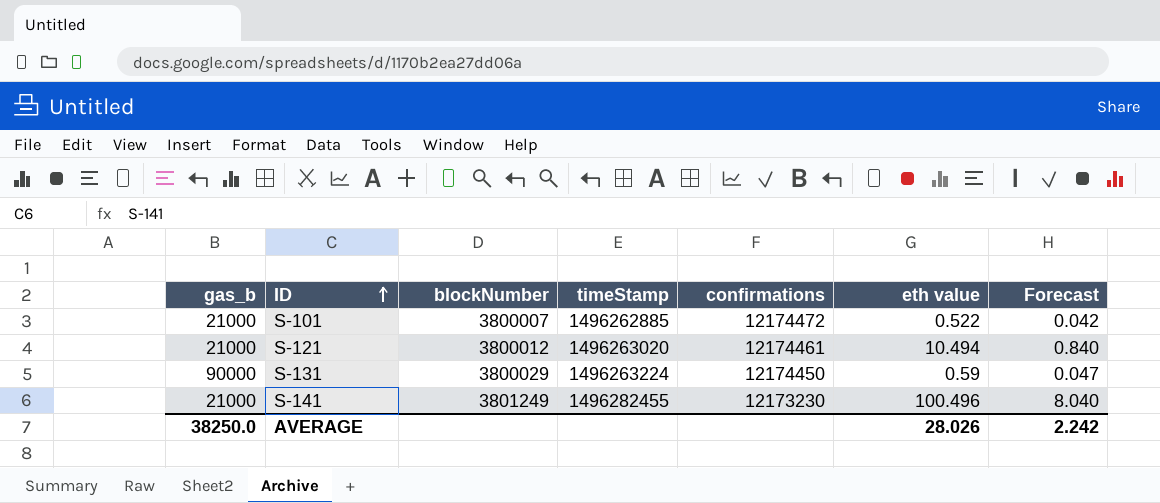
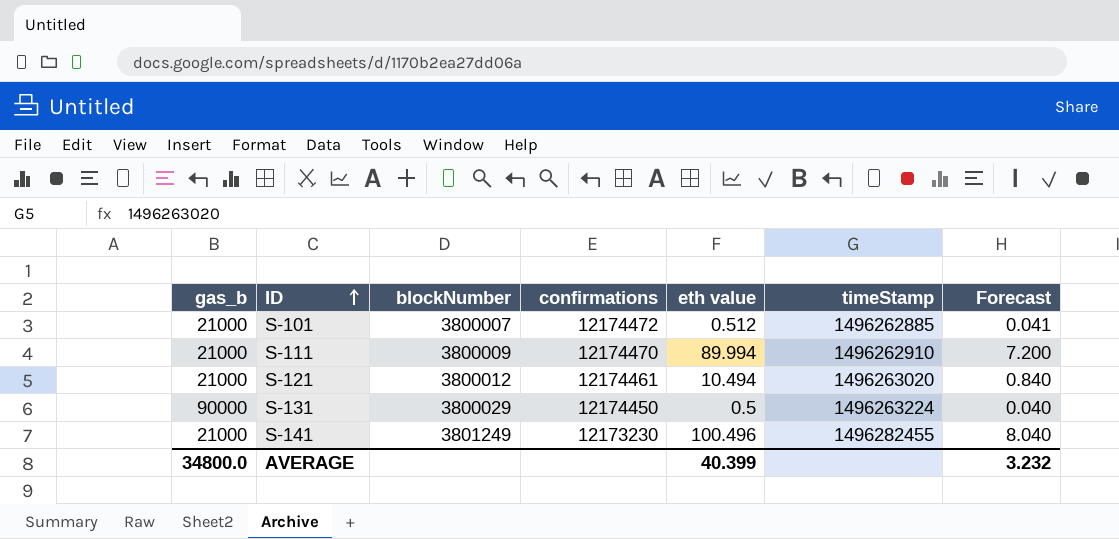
column timeStamp | position: 4 -> 6
S-101 | eth value: 0.522 -> 0.512
S-101 | Forecast: 0.042 -> 0.041
row S-111: none -> 21000 | 3800009 | 12174470 | 89.994 | 1496262910 | 7.200
S-131 | eth value: 0.59 -> 0.5
S-131 | Forecast: 0.047 -> 0.040
AVERAGE | gas_b: 38250.0 -> 34800.0
AVERAGE | eth value: 28.026 -> 40.399
AVERAGE | Forecast: 2.242 -> 3.232

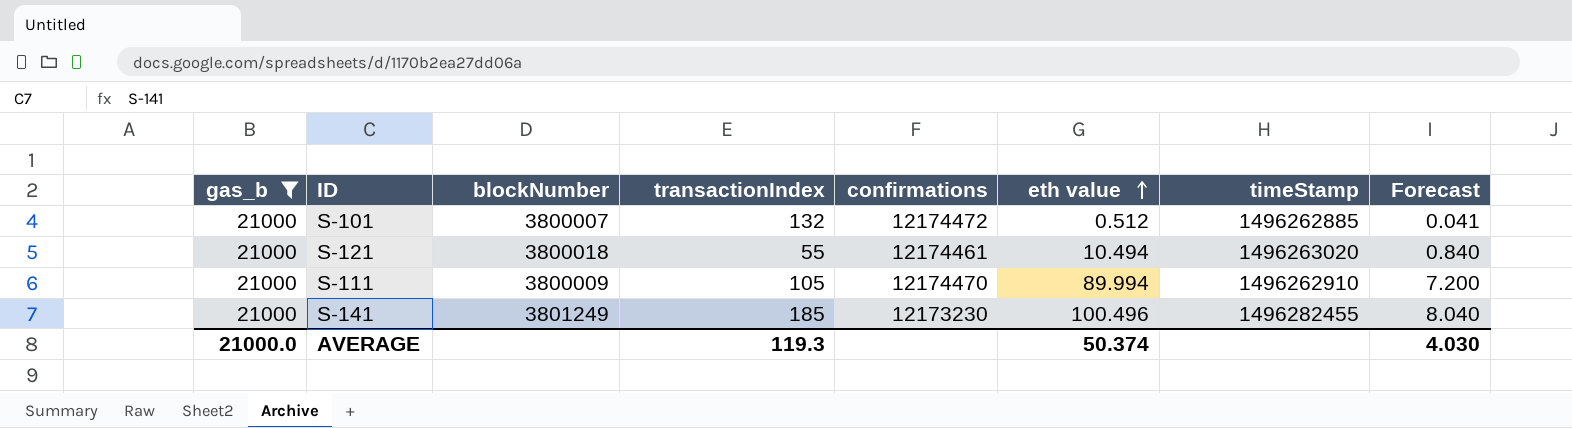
filter: none -> gas_b = 21000
row order: ID ascending -> eth value ascending
column transactionIndex | position: none -> 4
S-121 | blockNumber: 3800012 -> 3800018
AVERAGE | gas_b: 34800.0 -> 21000.0
AVERAGE | eth value: 40.399 -> 50.374
AVERAGE | Forecast: 3.232 -> 4.030

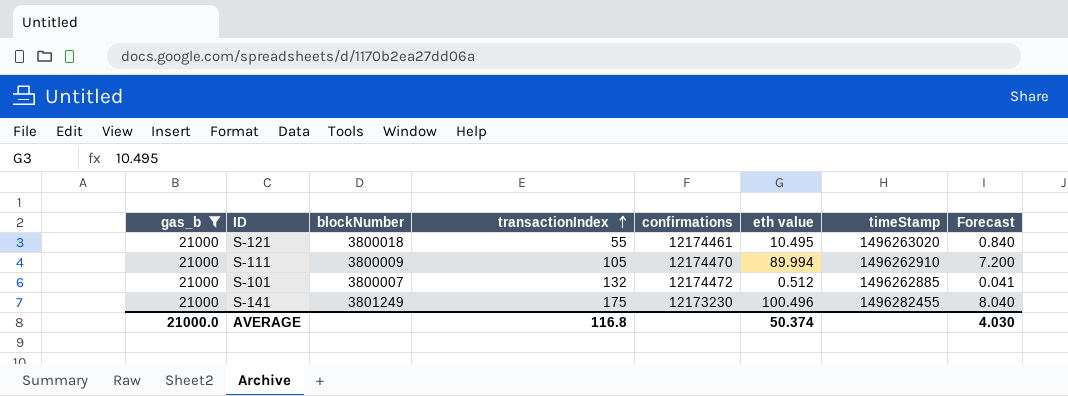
row order: eth value ascending -> transactionIndex ascending
S-121 | eth value: 10.494 -> 10.495
S-141 | transactionIndex: 185 -> 175
AVERAGE | transactionIndex: 119.3 -> 116.8

